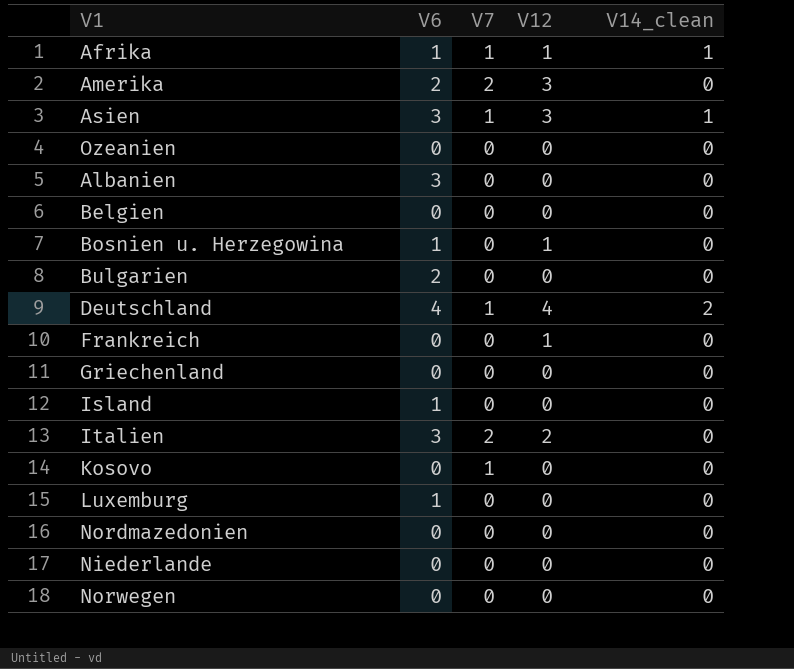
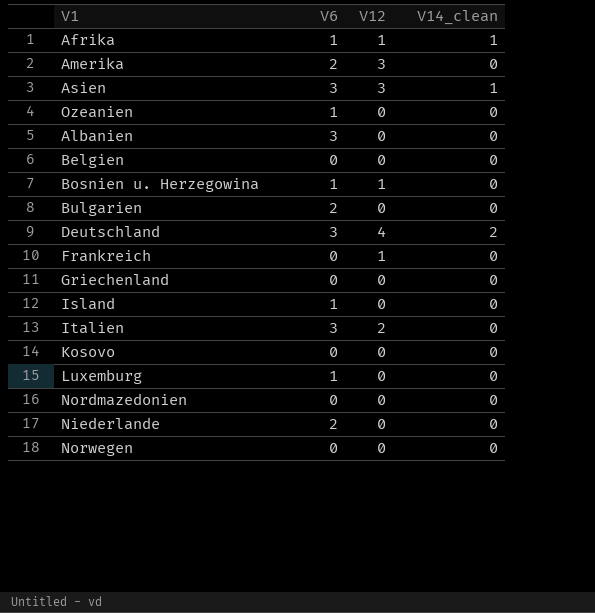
column V7 | position: 3 -> none
Ozeanien | V6: 0 -> 1
Deutschland | V6: 4 -> 3
Niederlande | V6: 0 -> 2

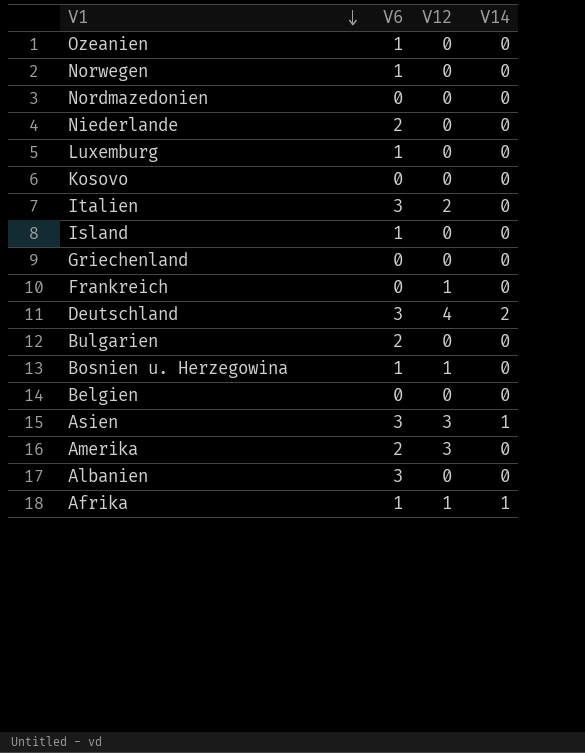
row order: none -> V1 descending
column name: V14_clean -> V14
Norwegen | V6: 0 -> 1

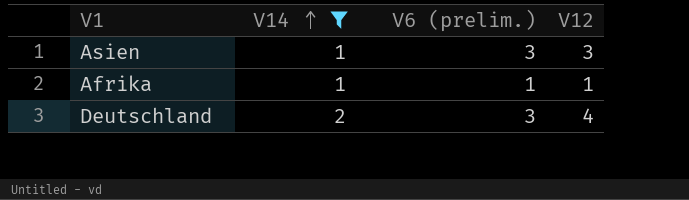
filter: none -> V14 != 0
row order: V1 descending -> V14 ascending
column V14 | position: 4 -> 2
column name: V6 -> V6 (prelim.)

